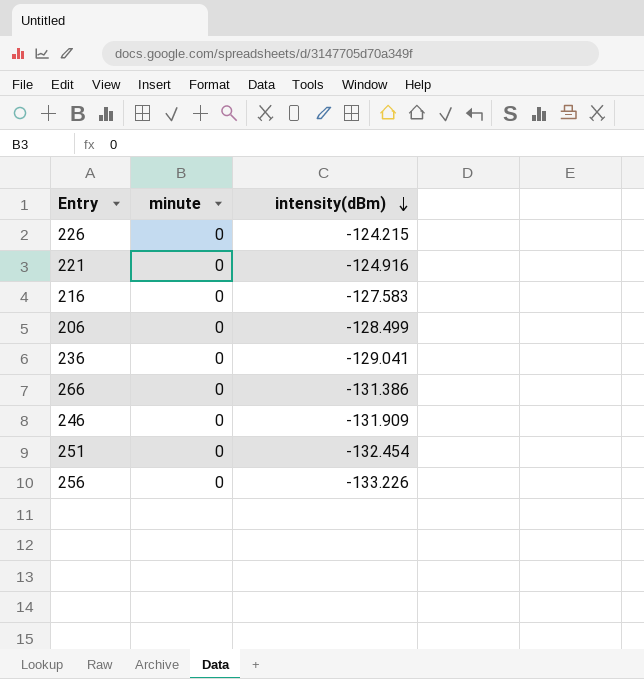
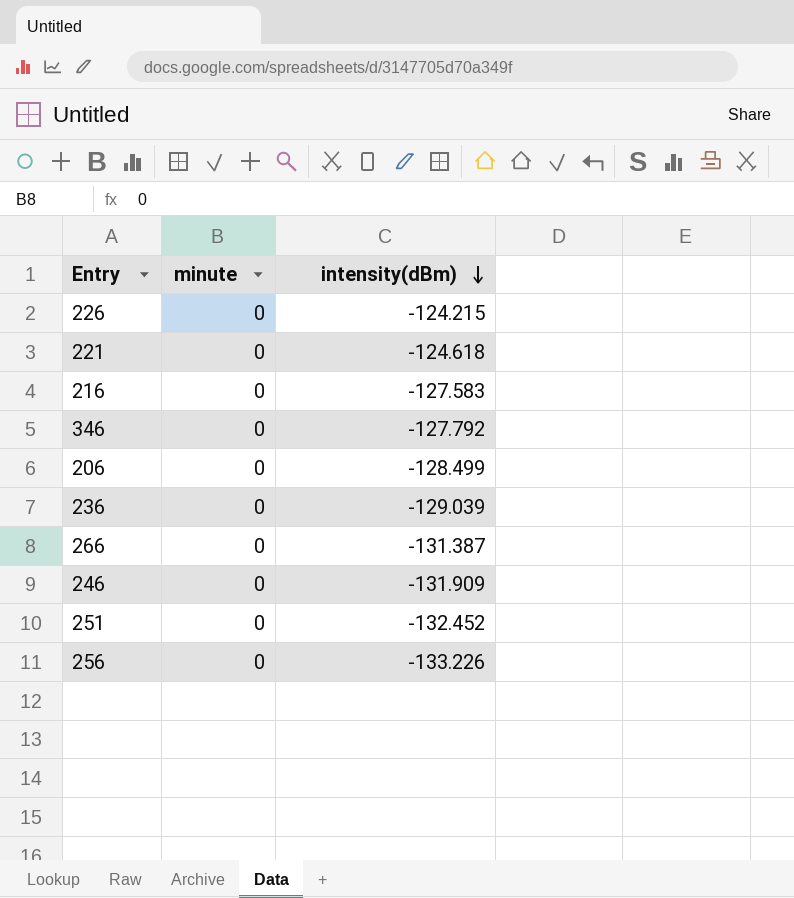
221 | intensity(dBm): -124.916 -> -124.618
row 346: none -> 0 | -127.792
236 | intensity(dBm): -129.041 -> -129.039
266 | intensity(dBm): -131.386 -> -131.387
251 | intensity(dBm): -132.454 -> -132.452

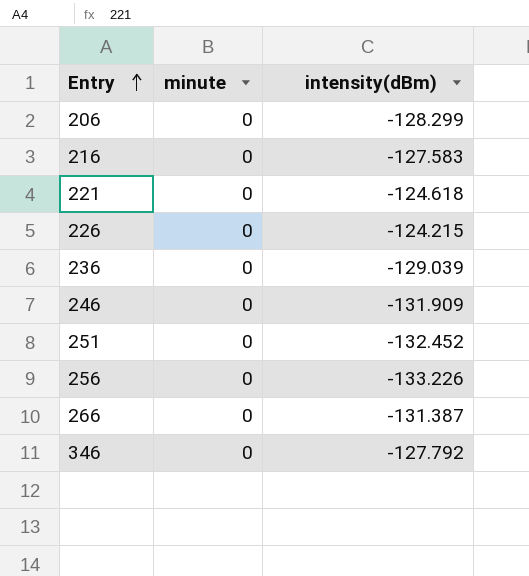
row order: intensity(dBm) descending -> Entry ascending
206 | intensity(dBm): -128.499 -> -128.299

